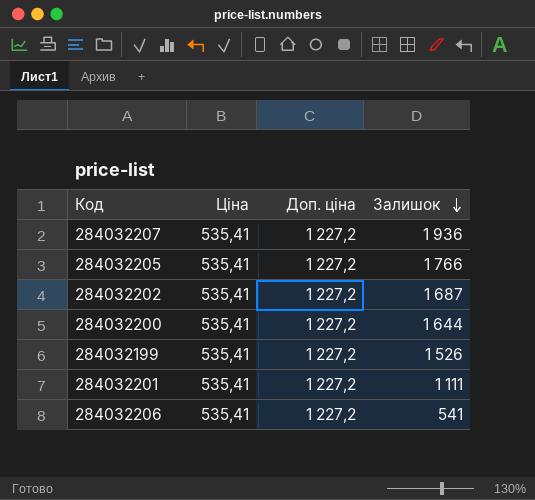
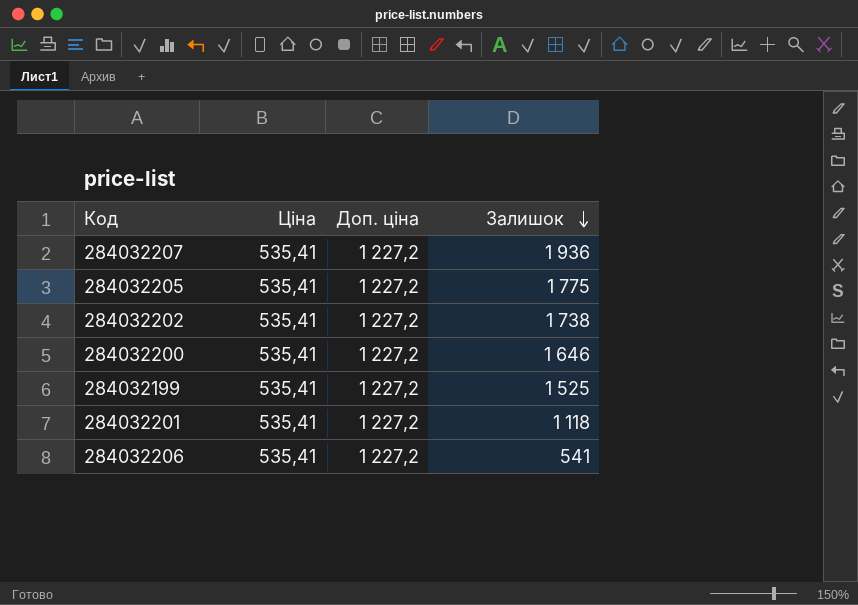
284032205 | Залишок: 1 766 -> 1 775
284032202 | Залишок: 1 687 -> 1 738
284032200 | Залишок: 1 644 -> 1 646
284032199 | Залишок: 1 526 -> 1 525
284032201 | Залишок: 1 111 -> 1 118

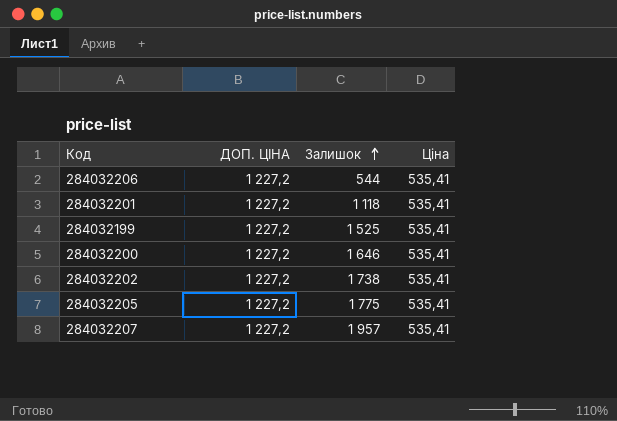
row order: Залишок descending -> Залишок ascending
column name: Доп. ціна -> ДОП. ЦІНА
column Ціна | position: 2 -> 4
284032206 | Залишок: 541 -> 544
284032207 | Залишок: 1 936 -> 1 957

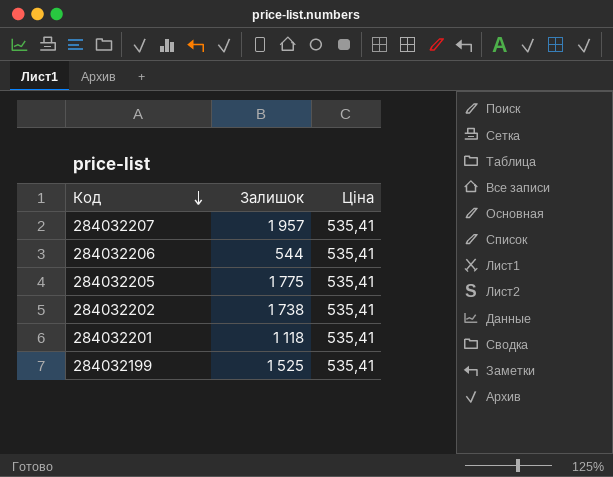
row order: Залишок ascending -> Код descending
column ДОП. ЦІНА | position: 2 -> none
row 284032200: 1 227,2 | 1 646 | 535,41 -> none

